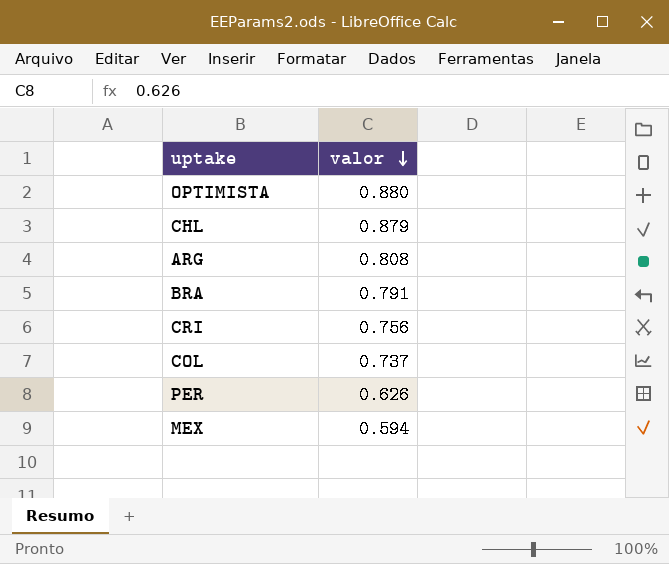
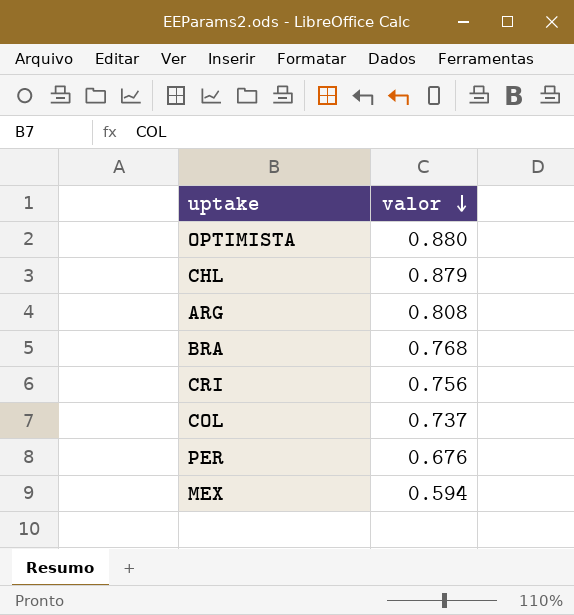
BRA | valor: 0.791 -> 0.768
PER | valor: 0.626 -> 0.676

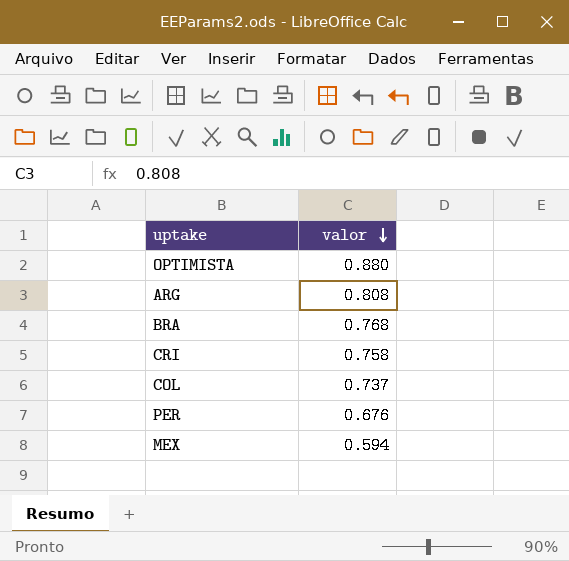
row CHL: 0.879 -> none
CRI | valor: 0.756 -> 0.758

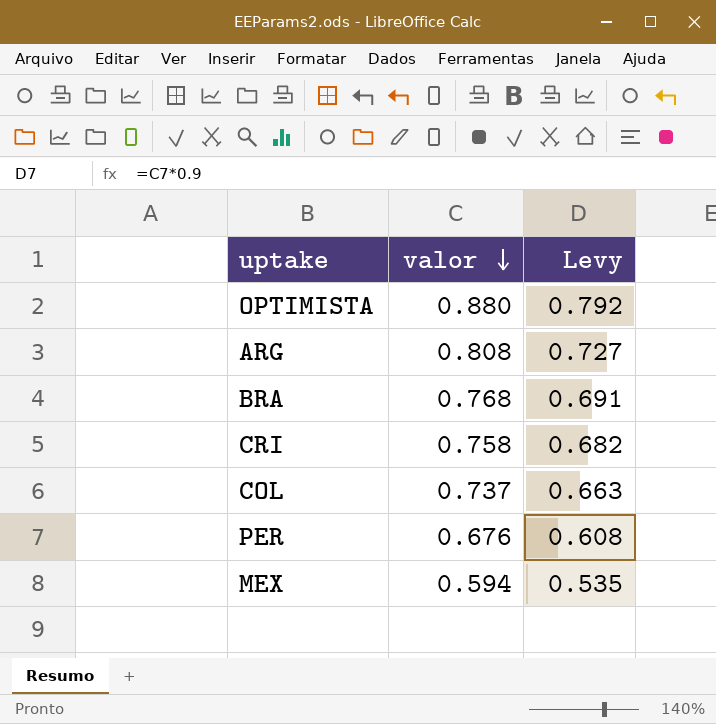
column Levy | formula: none -> [valor] * 0.9

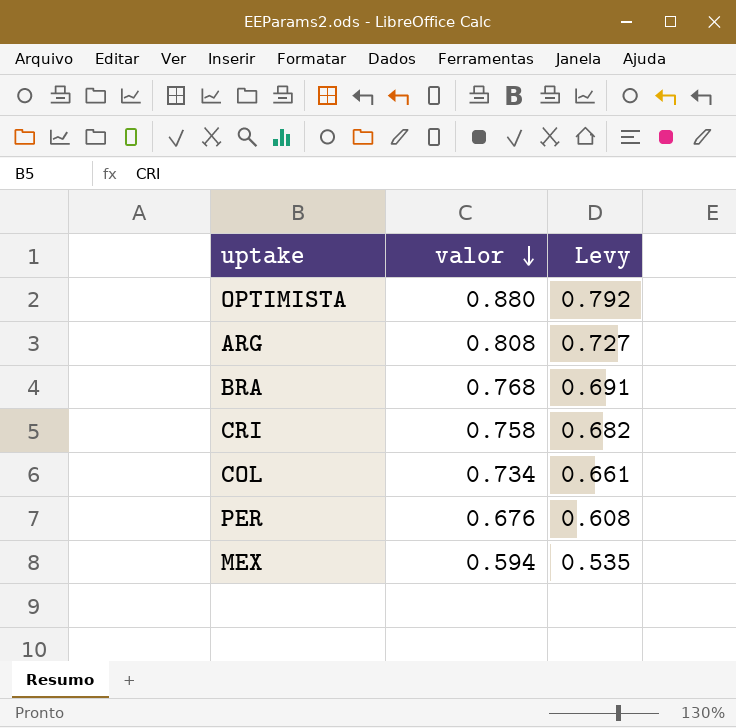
COL | valor: 0.737 -> 0.734
COL | Levy: 0.663 -> 0.661

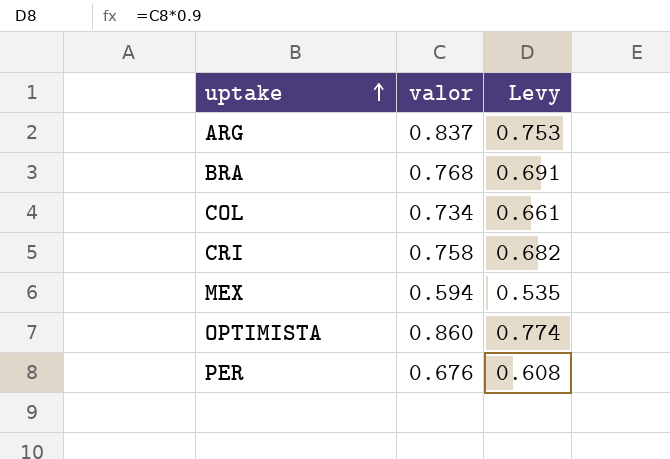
row order: valor descending -> uptake ascending
ARG | valor: 0.808 -> 0.837
ARG | Levy: 0.727 -> 0.753
OPTIMISTA | valor: 0.880 -> 0.860
OPTIMISTA | Levy: 0.792 -> 0.774

